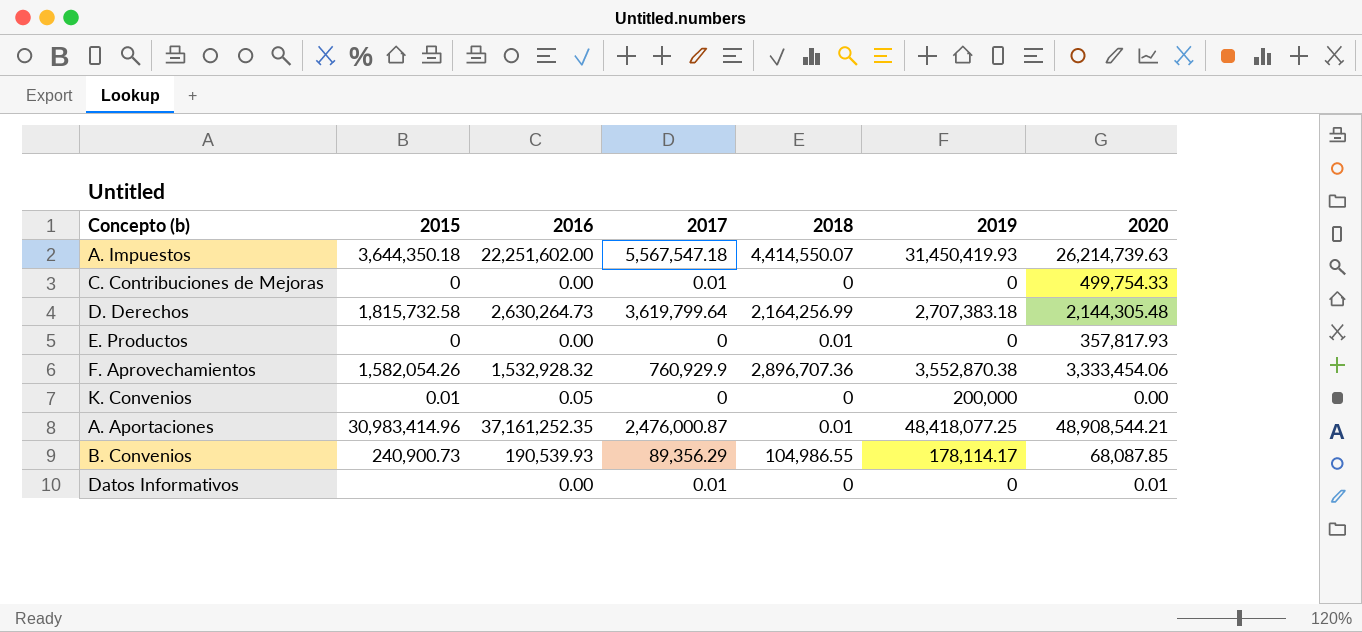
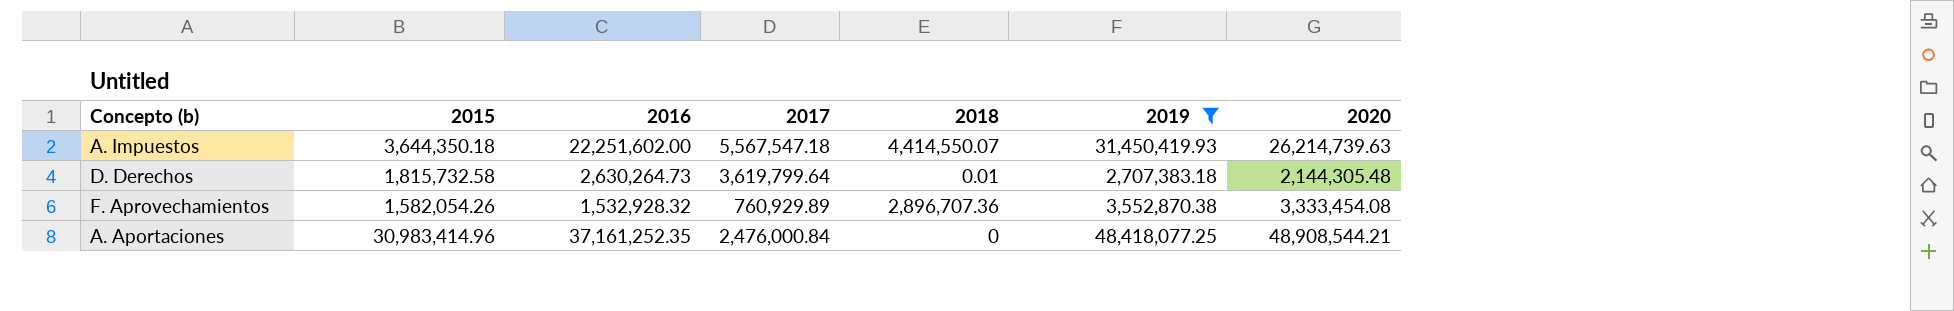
filter: none -> 2019 >= 2,707,383.18
D. Derechos | 2018: 2,164,256.99 -> 0.01
F. Aprovechamientos | 2017: 760,929.9 -> 760,929.89
F. Aprovechamientos | 2020: 3,333,454.06 -> 3,333,454.08
A. Aportaciones | 2017: 2,476,000.87 -> 2,476,000.84
A. Aportaciones | 2018: 0.01 -> 0

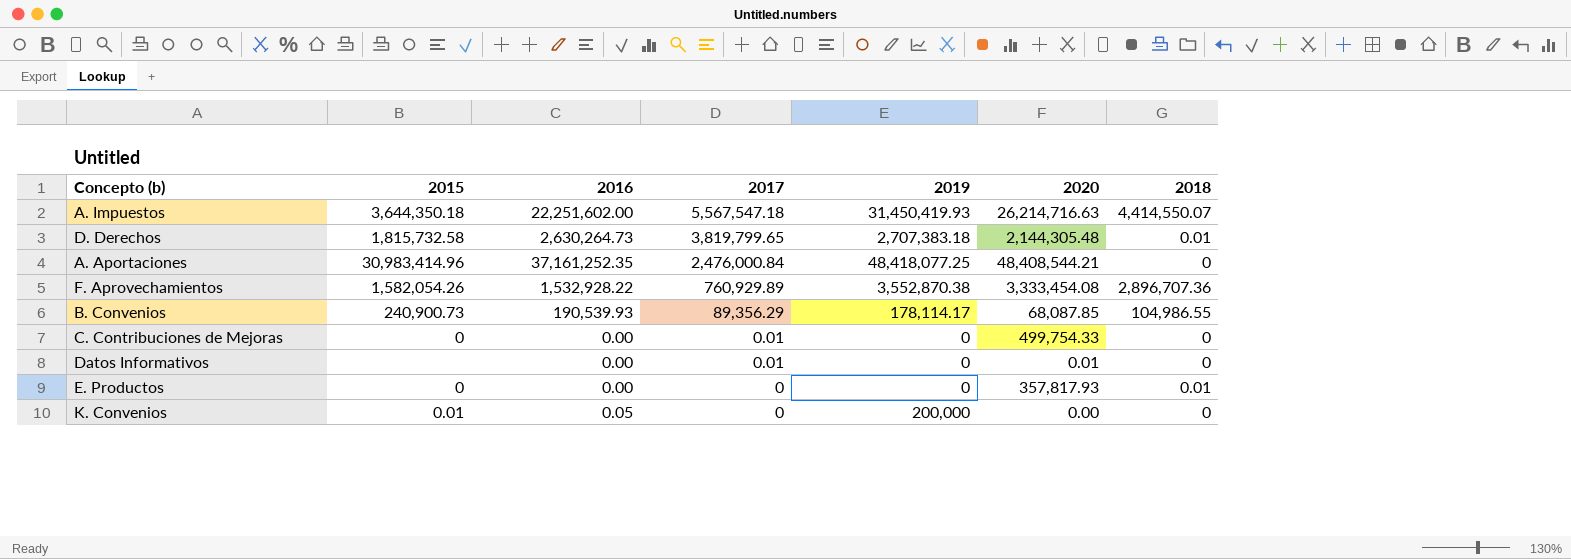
filter: 2019 >= 2,707,383.18 -> none
row order: none -> 2017 descending
column 2018 | position: 5 -> 7
A. Impuestos | 2020: 26,214,739.63 -> 26,214,716.63
D. Derechos | 2017: 3,619,799.64 -> 3,819,799.65
A. Aportaciones | 2020: 48,908,544.21 -> 48,408,544.21
F. Aprovechamientos | 2016: 1,532,928.32 -> 1,532,928.22

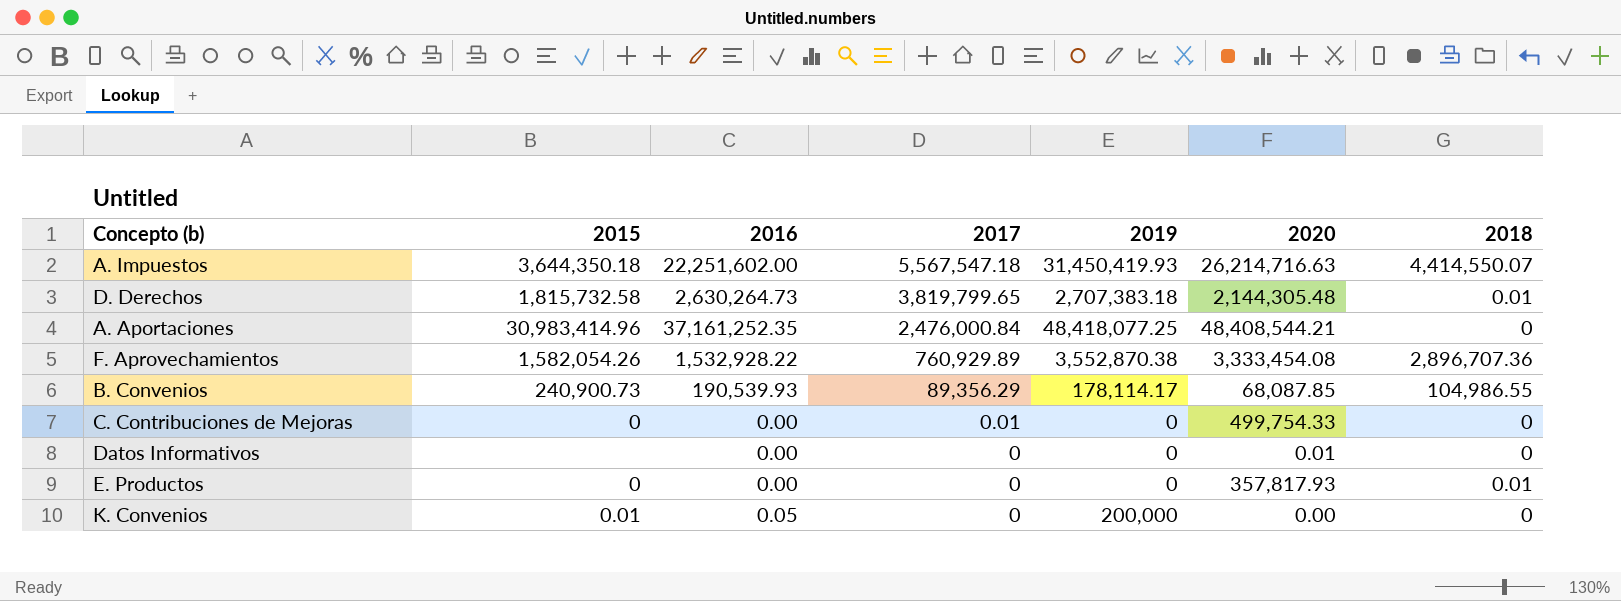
Datos Informativos | 2017: 0.01 -> 0

